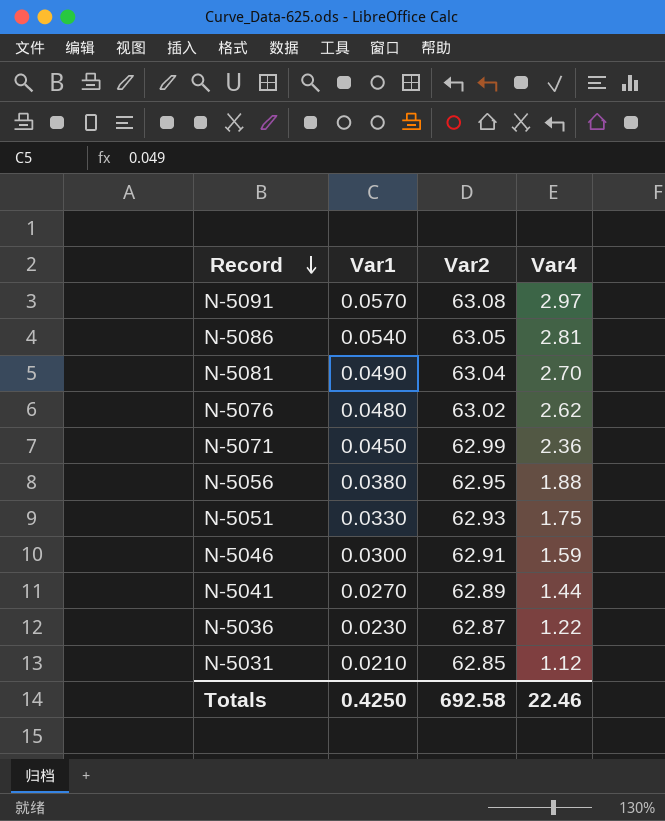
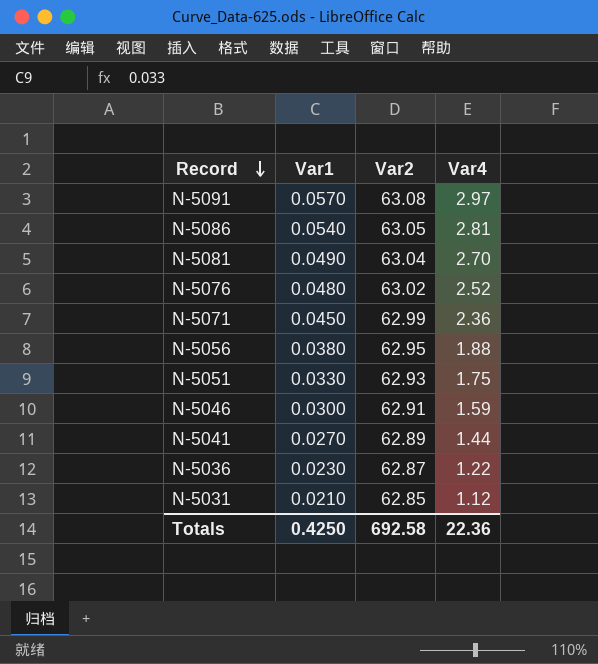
N-5076 | Var4: 2.62 -> 2.52
Totals | Var4: 22.46 -> 22.36

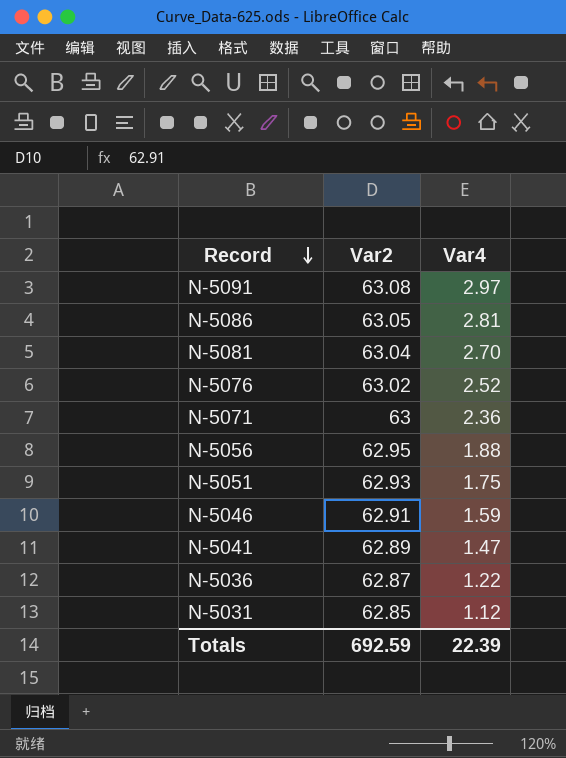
column Var1 | position: 2 -> none
N-5071 | Var2: 62.99 -> 63
N-5041 | Var4: 1.44 -> 1.47
Totals | Var2: 692.58 -> 692.59
Totals | Var4: 22.36 -> 22.39

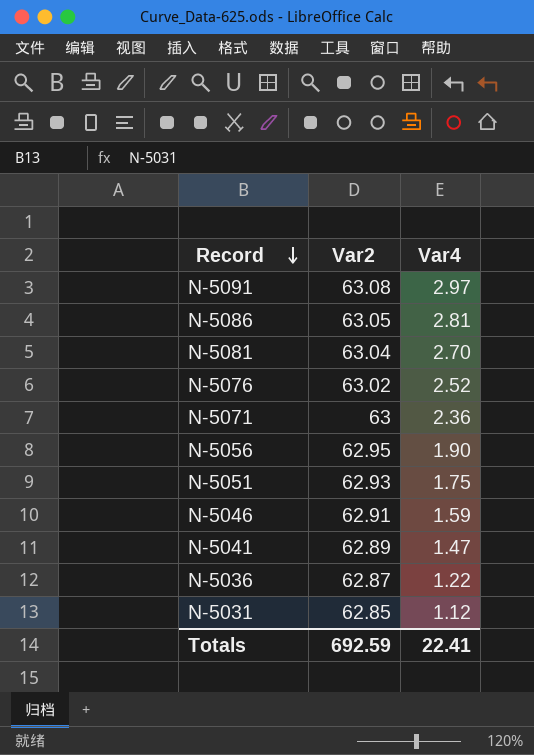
N-5056 | Var4: 1.88 -> 1.90
Totals | Var4: 22.39 -> 22.41

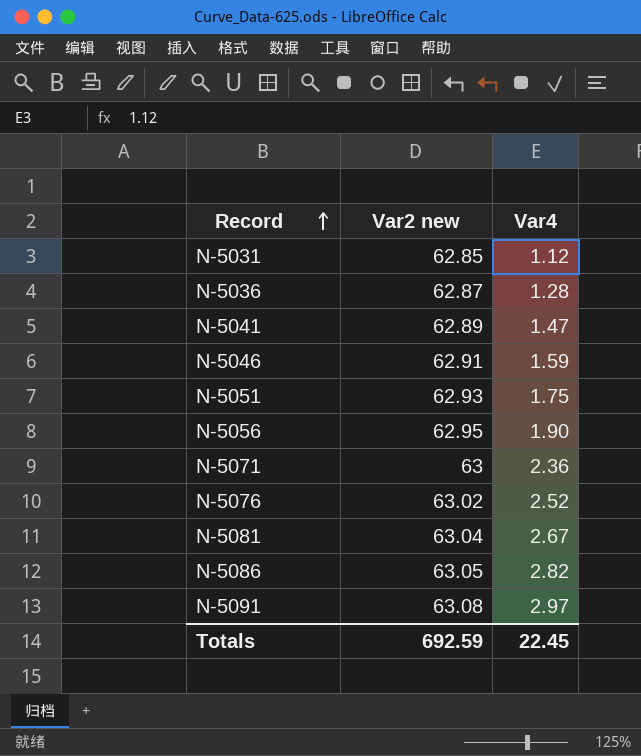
row order: Record descending -> Record ascending
column name: Var2 -> Var2 new
N-5036 | Var4: 1.22 -> 1.28
N-5081 | Var4: 2.70 -> 2.67
N-5086 | Var4: 2.81 -> 2.82
Totals | Var4: 22.41 -> 22.45

